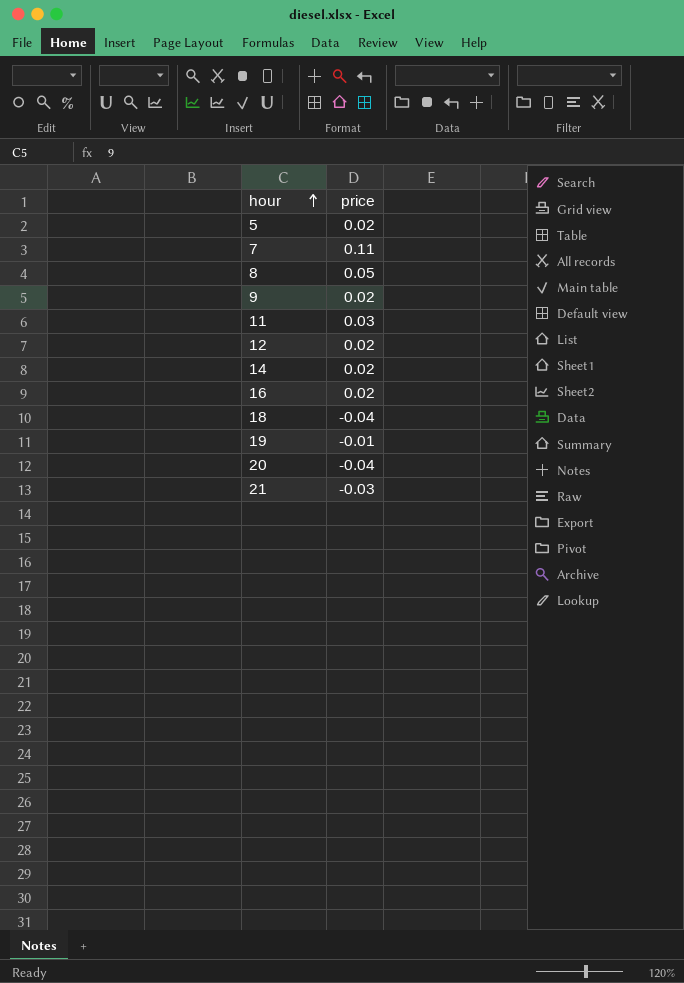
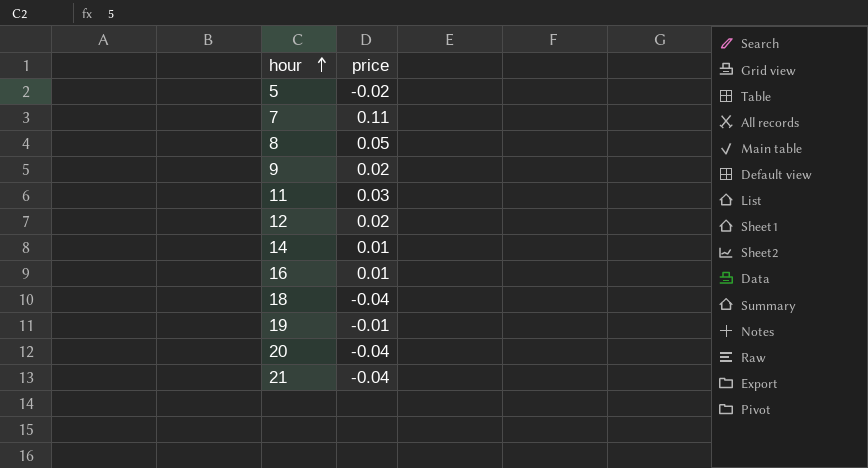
5 | price: 0.02 -> -0.02
14 | price: 0.02 -> 0.01
16 | price: 0.02 -> 0.01
21 | price: -0.03 -> -0.04

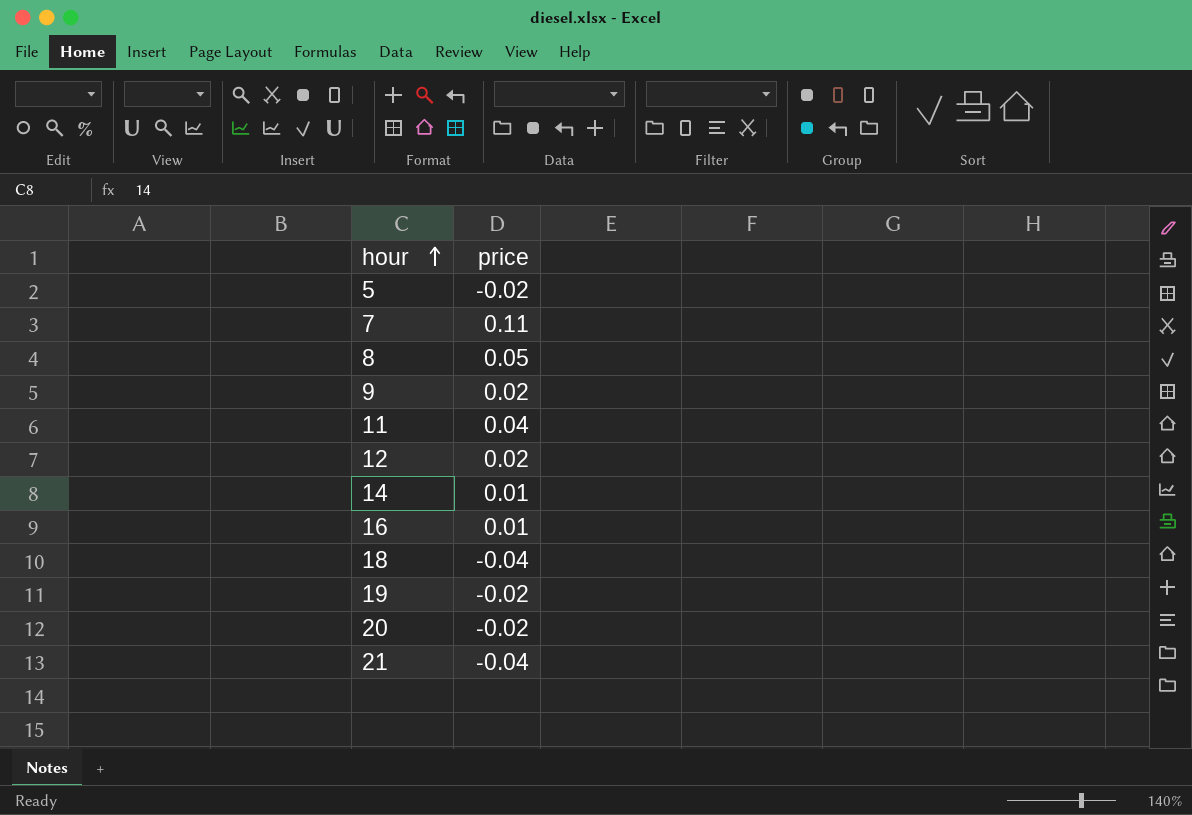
11 | price: 0.03 -> 0.04
19 | price: -0.01 -> -0.02
20 | price: -0.04 -> -0.02

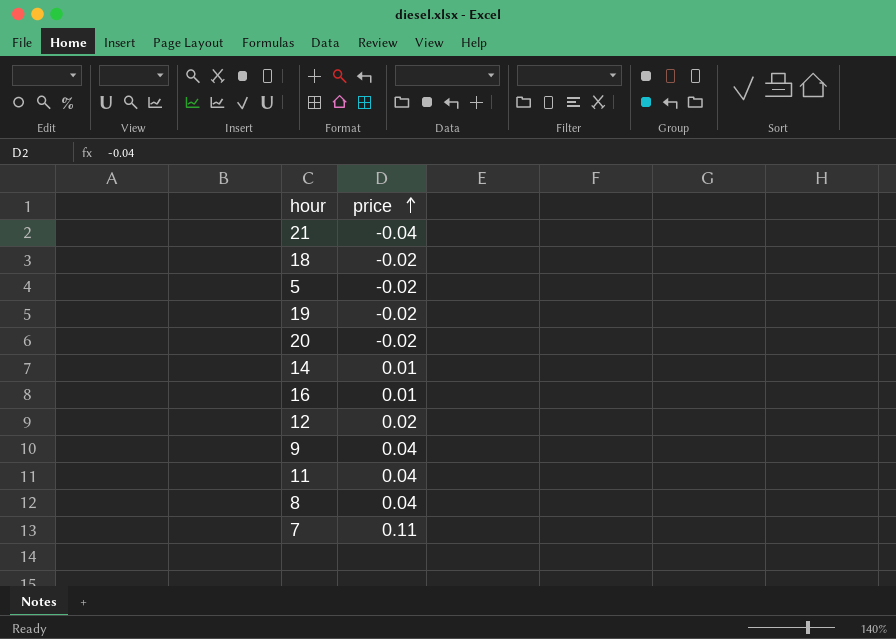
row order: hour ascending -> price ascending
18 | price: -0.04 -> -0.02
9 | price: 0.02 -> 0.04
8 | price: 0.05 -> 0.04

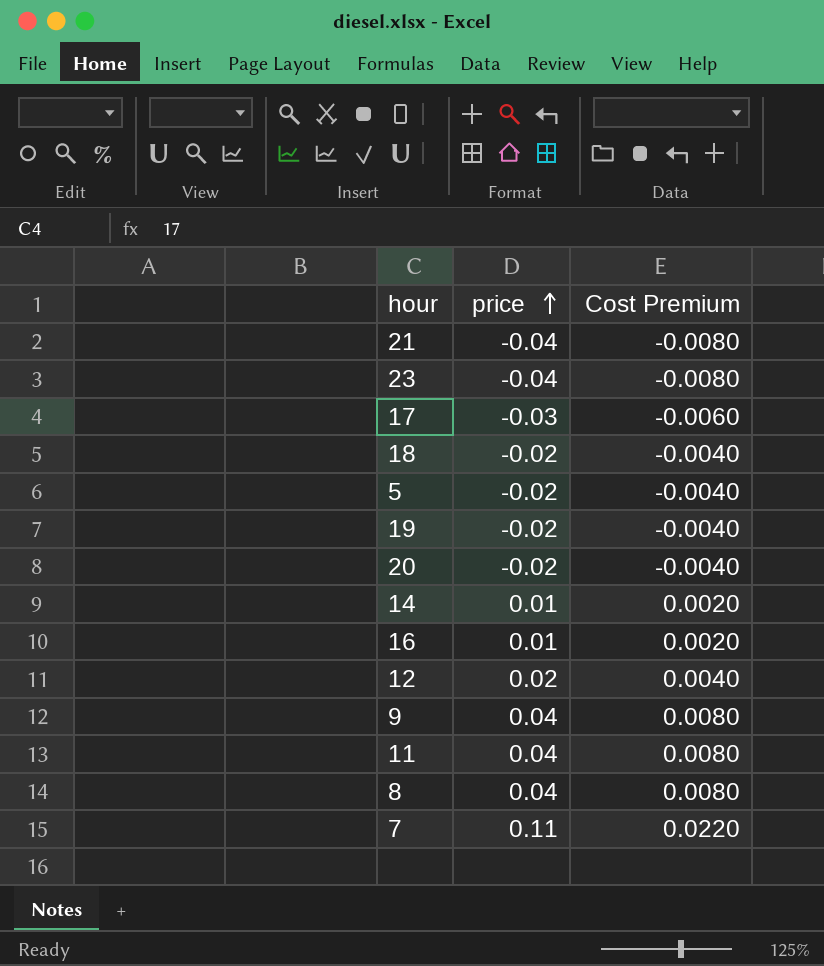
column Cost Premium | formula: none -> [price] * 0.2
row 23: none -> -0.04 | -0.0080
row 17: none -> -0.03 | -0.0060

